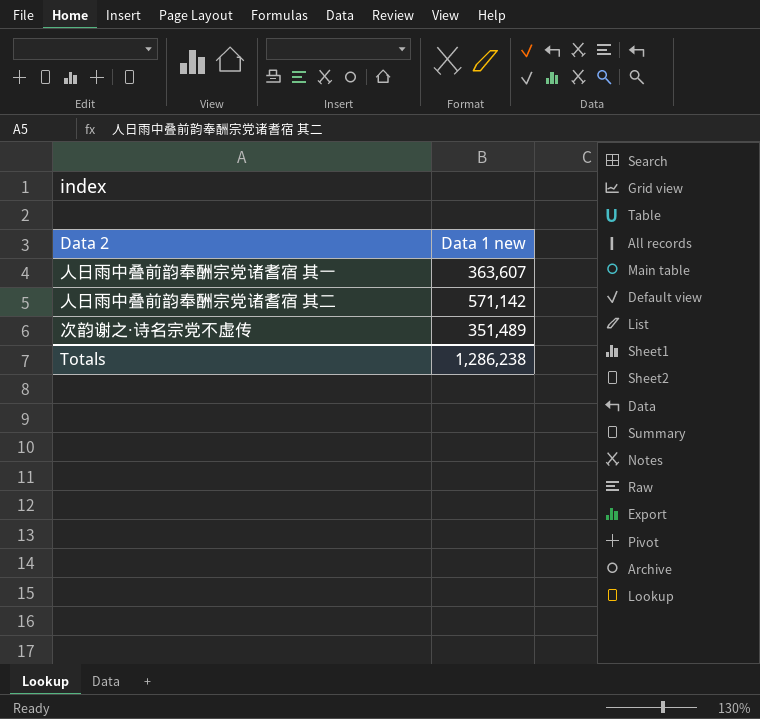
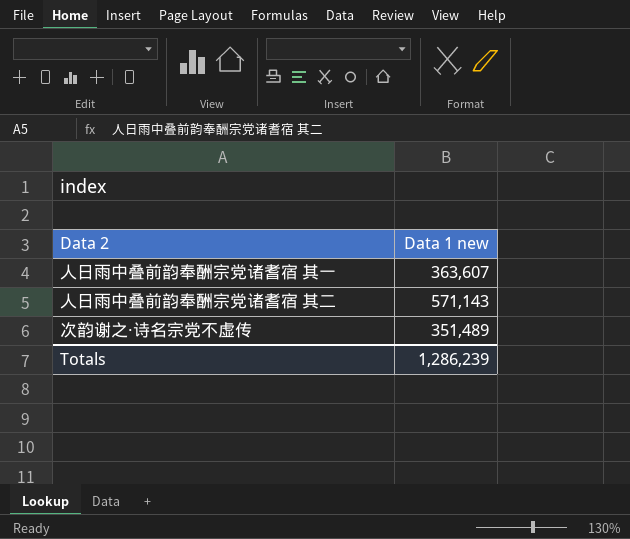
人日雨中叠前韵奉酬宗党诸耆宿 其二 | Data 1 new: 571,142 -> 571,143
Totals | Data 1 new: 1,286,238 -> 1,286,239

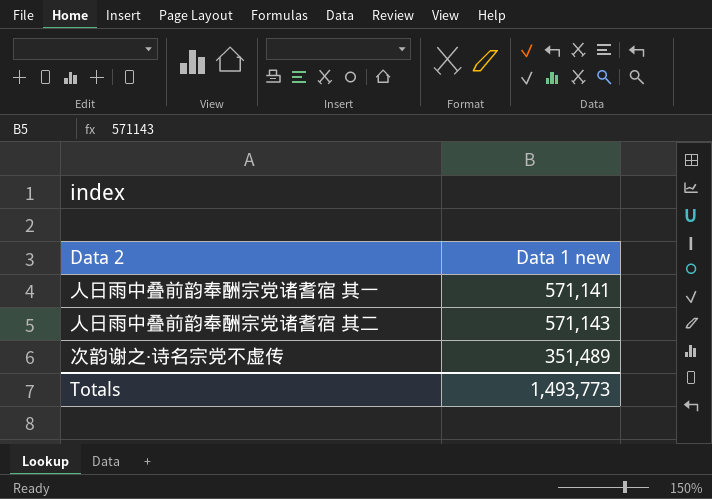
人日雨中叠前韵奉酬宗党诸耆宿 其一 | Data 1 new: 363,607 -> 571,141
Totals | Data 1 new: 1,286,239 -> 1,493,773

